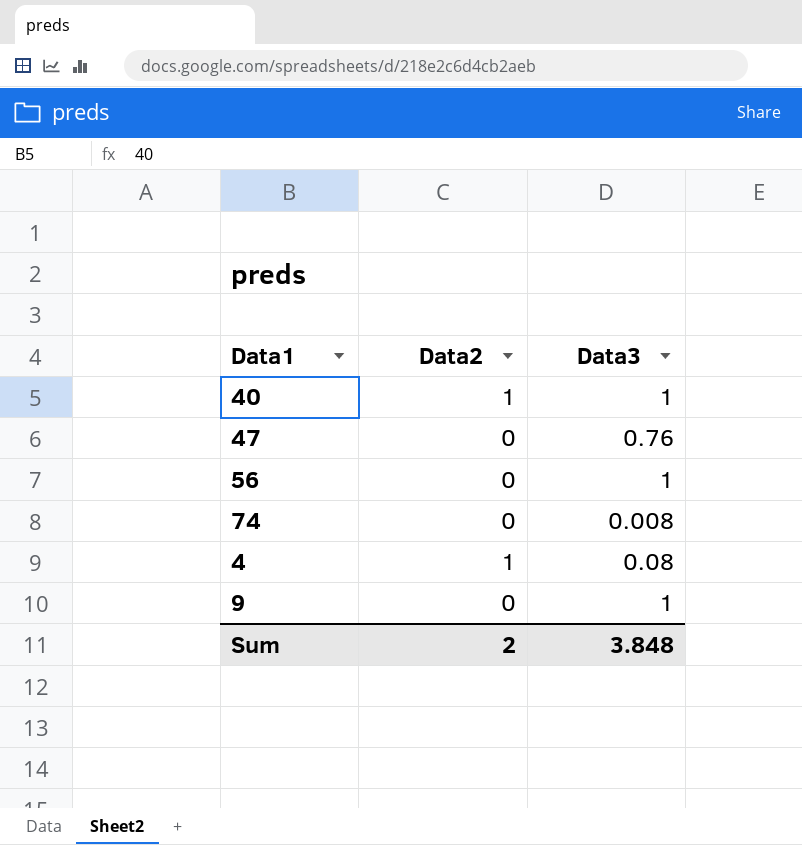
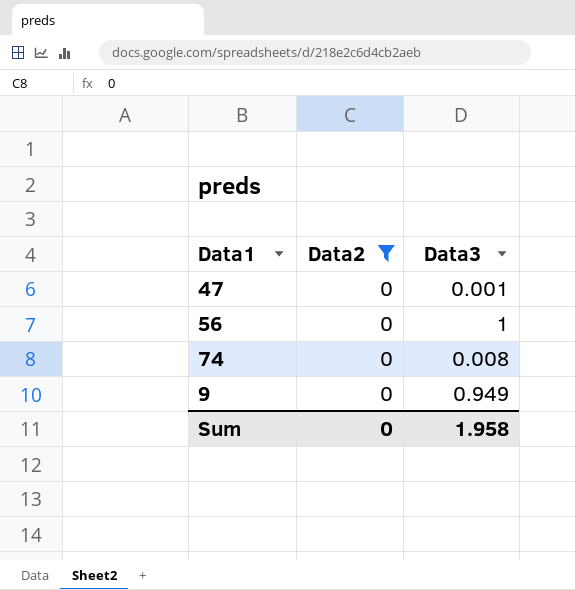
filter: none -> Data2 = 0
47 | Data3: 0.76 -> 0.001
9 | Data3: 1 -> 0.949
Sum | Data2: 2 -> 0
Sum | Data3: 3.848 -> 1.958

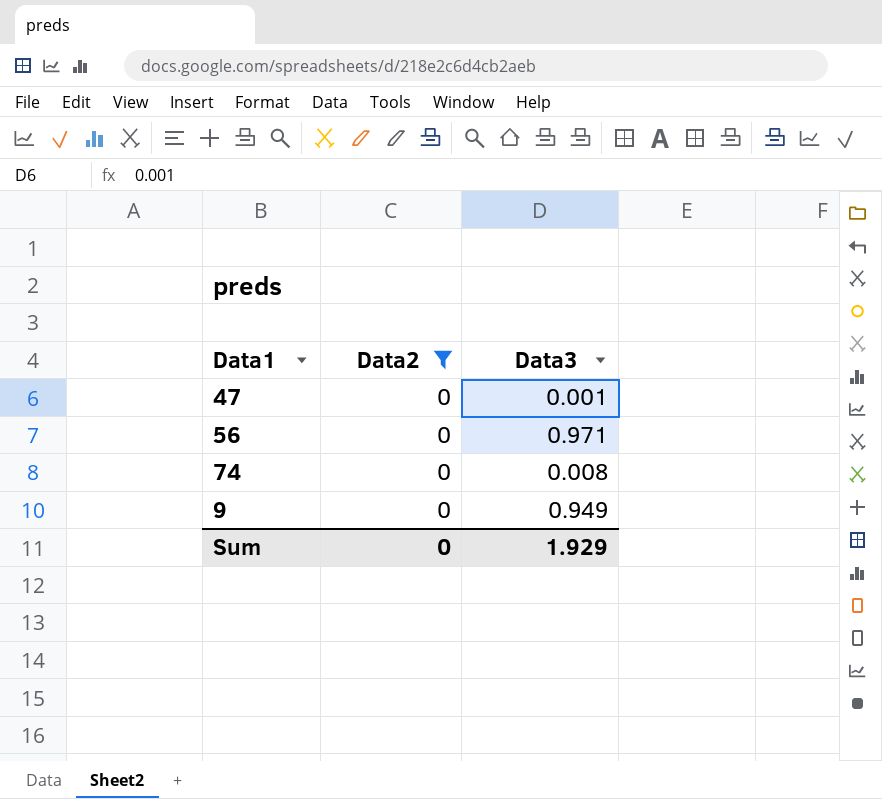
56 | Data3: 1 -> 0.971
Sum | Data3: 1.958 -> 1.929

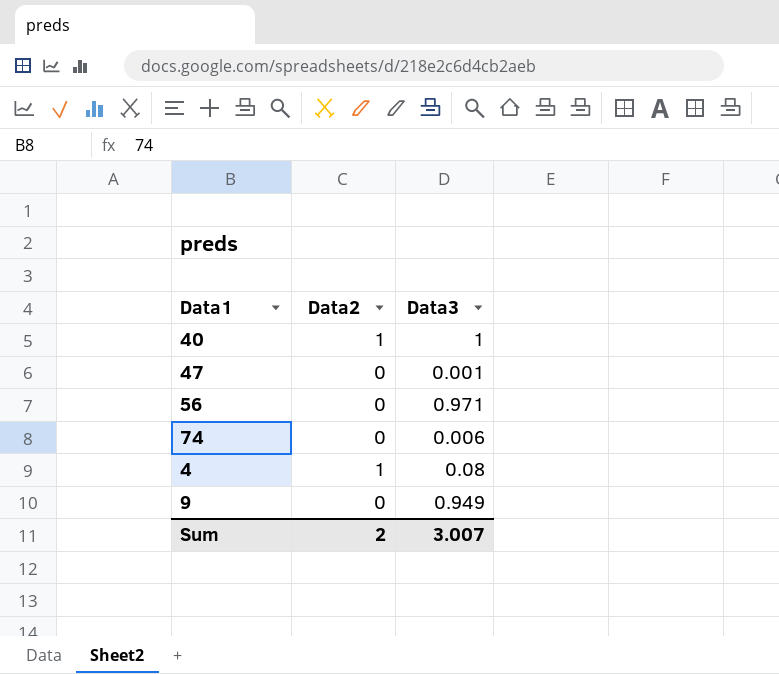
filter: Data2 = 0 -> none
74 | Data3: 0.008 -> 0.006
Sum | Data2: 0 -> 2
Sum | Data3: 1.929 -> 3.007

